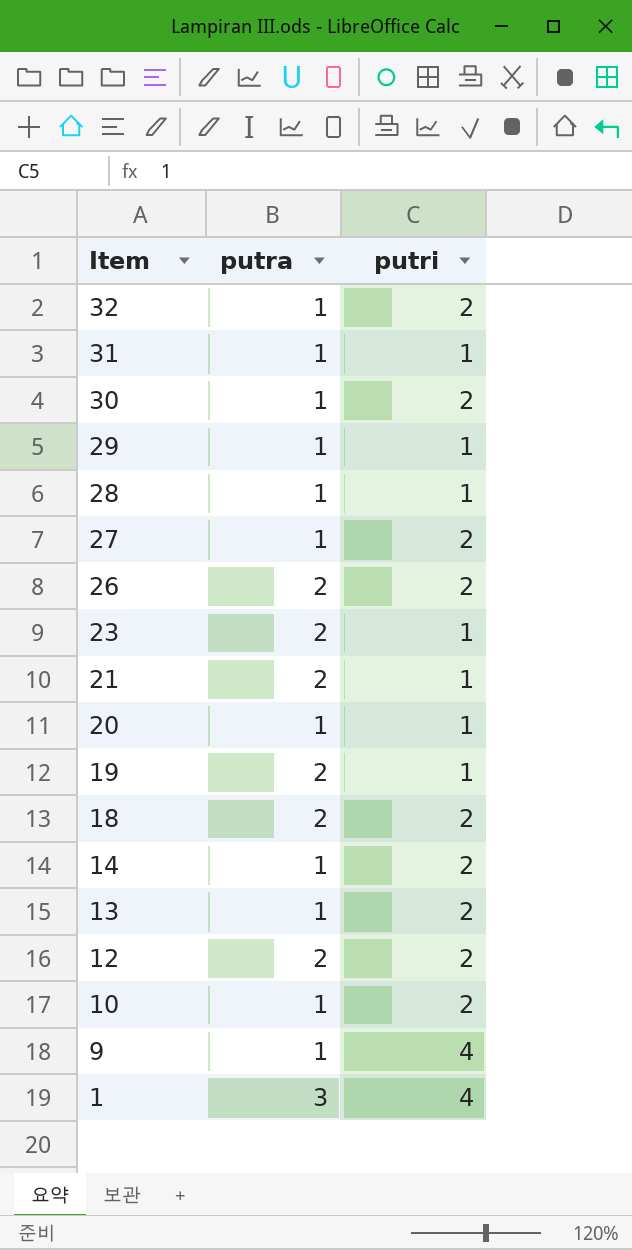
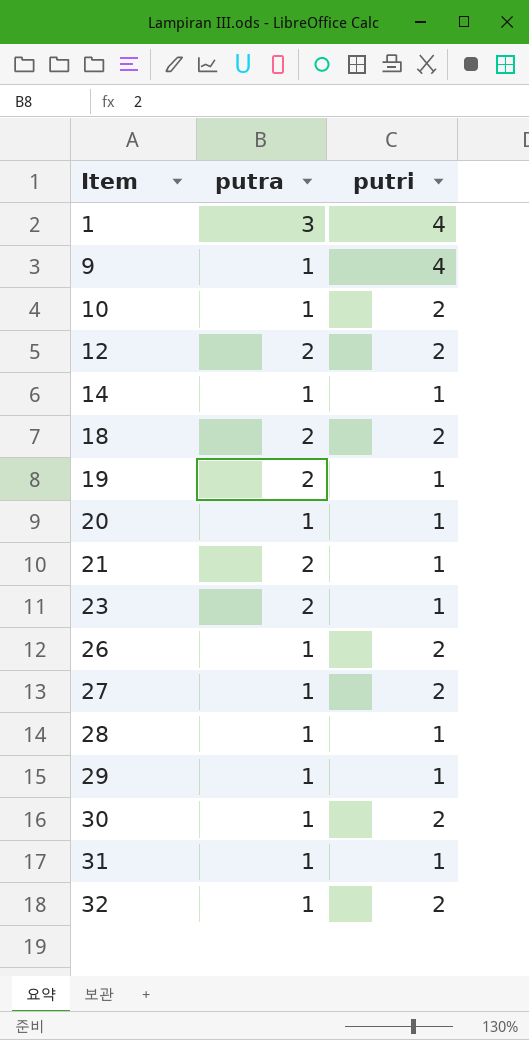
row order: Item descending -> Item ascending
row 13: 1 | 2 -> none
14 | putri: 2 -> 1
26 | putra: 2 -> 1

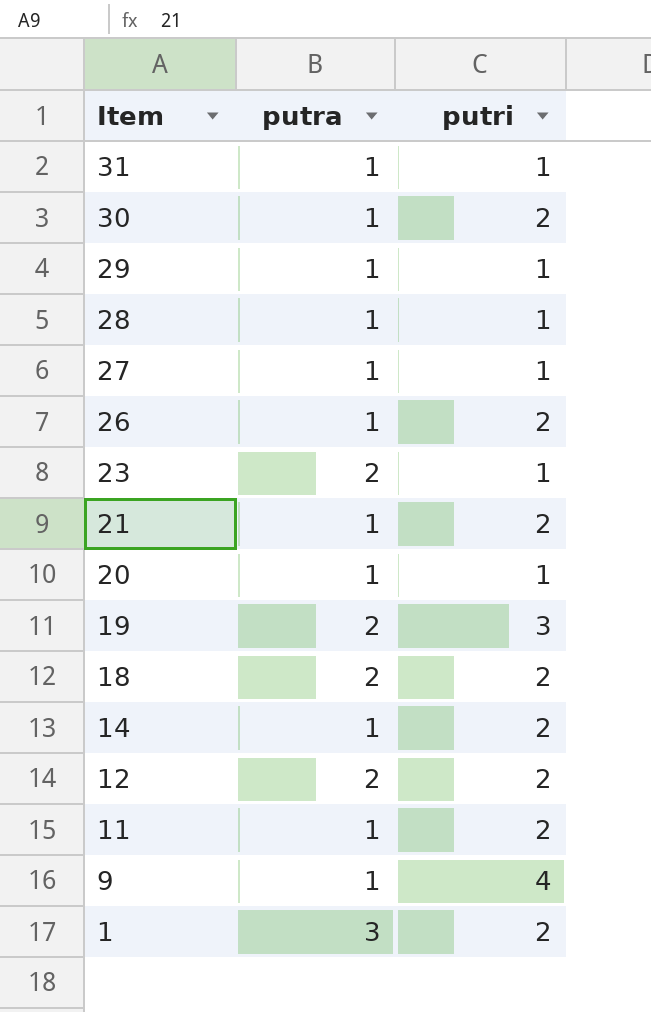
row order: Item ascending -> Item descending
row 10: 1 | 2 -> none
row 32: 1 | 2 -> none
27 | putri: 2 -> 1
21 | putra: 2 -> 1
21 | putri: 1 -> 2
19 | putri: 1 -> 3
14 | putri: 1 -> 2
row 11: none -> 1 | 2
1 | putri: 4 -> 2

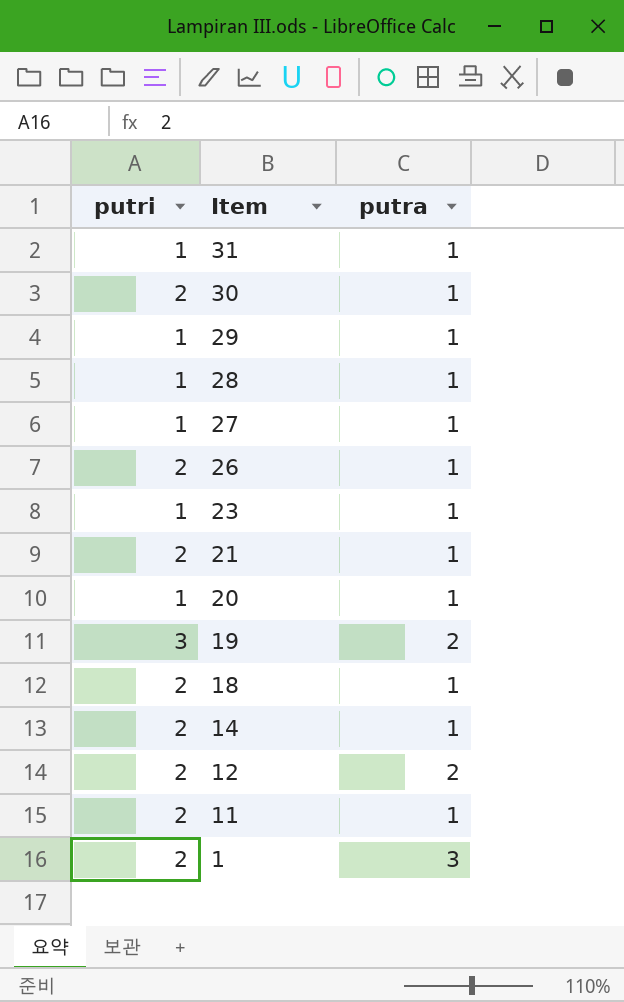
column putri | position: 3 -> 1
row 9: 1 | 4 -> none
23 | putra: 2 -> 1
18 | putra: 2 -> 1

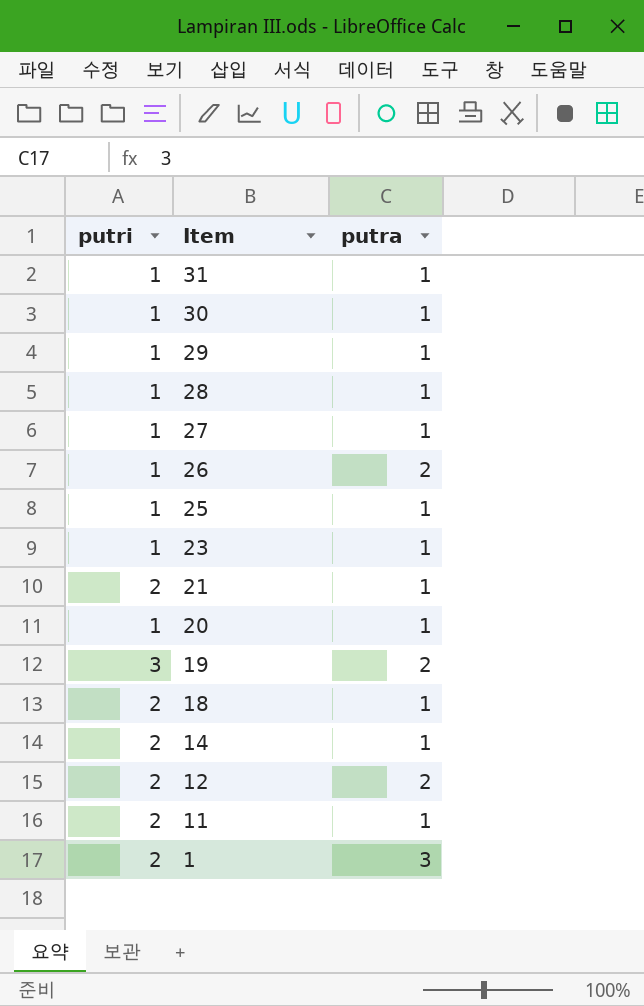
30 | putri: 2 -> 1
26 | putri: 2 -> 1
26 | putra: 1 -> 2
row 25: none -> 1 | 1

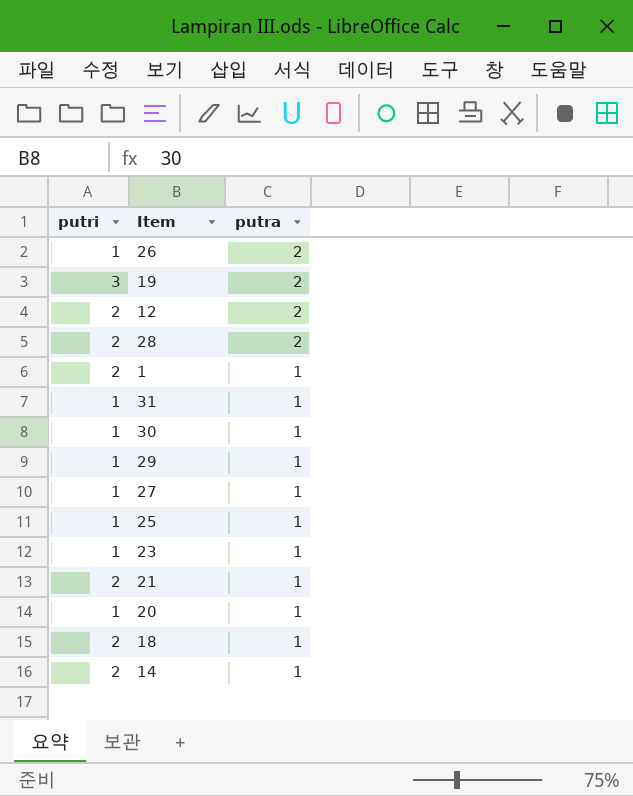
row order: Item descending -> putra descending
row 11: 2 | 1 -> none
28 | putri: 1 -> 2
28 | putra: 1 -> 2
1 | putra: 3 -> 1

